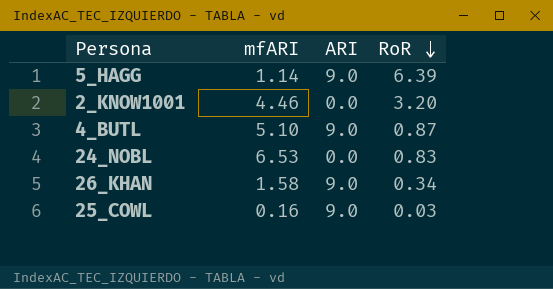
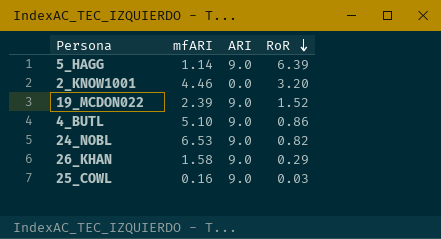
row 19_MCDON022: none -> 2.39 | 9.0 | 1.52
4_BUTL | RoR: 0.87 -> 0.86
24_NOBL | ARI: 0.0 -> 9.0
24_NOBL | RoR: 0.83 -> 0.82
26_KHAN | RoR: 0.34 -> 0.29

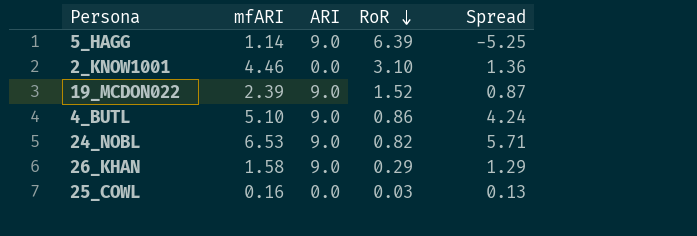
column Spread | formula: none -> [mfARI] - [RoR]
2_KNOW1001 | RoR: 3.20 -> 3.10
25_COWL | ARI: 9.0 -> 0.0

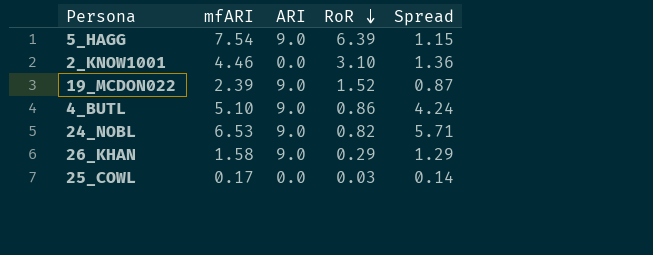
5_HAGG | mfARI: 1.14 -> 7.54
5_HAGG | Spread: -5.25 -> 1.15
25_COWL | mfARI: 0.16 -> 0.17
25_COWL | Spread: 0.13 -> 0.14

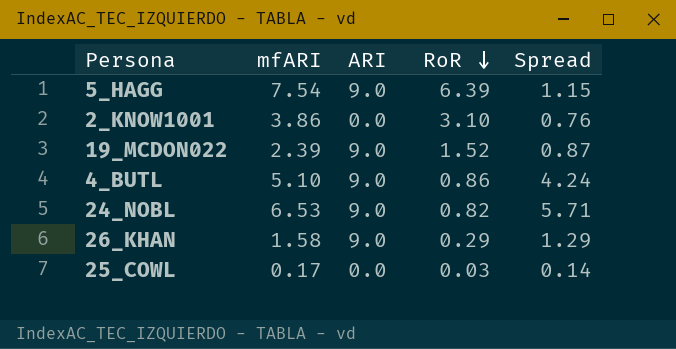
2_KNOW1001 | mfARI: 4.46 -> 3.86
2_KNOW1001 | Spread: 1.36 -> 0.76

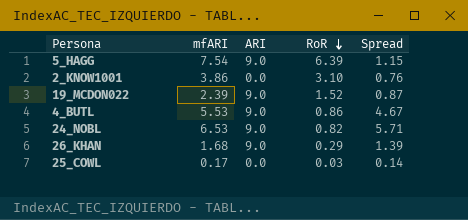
4_BUTL | mfARI: 5.10 -> 5.53
4_BUTL | Spread: 4.24 -> 4.67
26_KHAN | mfARI: 1.58 -> 1.68
26_KHAN | Spread: 1.29 -> 1.39

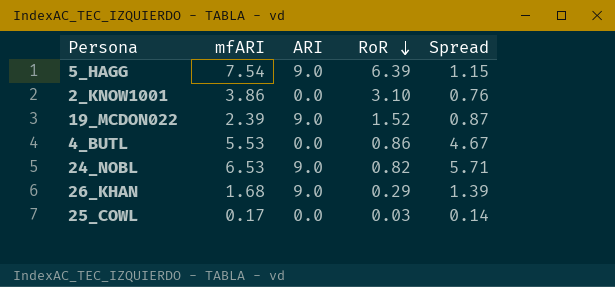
4_BUTL | ARI: 9.0 -> 0.0

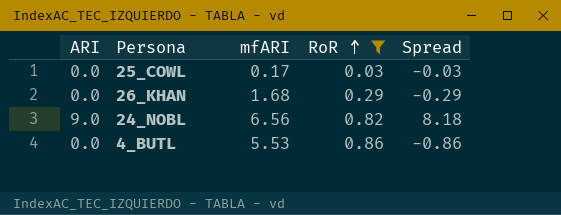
filter: none -> RoR <= 0.86
row order: RoR descending -> RoR ascending
column ARI | position: 3 -> 1
column Spread | formula: [mfARI] - [RoR] -> [ARI] - [RoR]
26_KHAN | ARI: 9.0 -> 0.0
24_NOBL | mfARI: 6.53 -> 6.56

